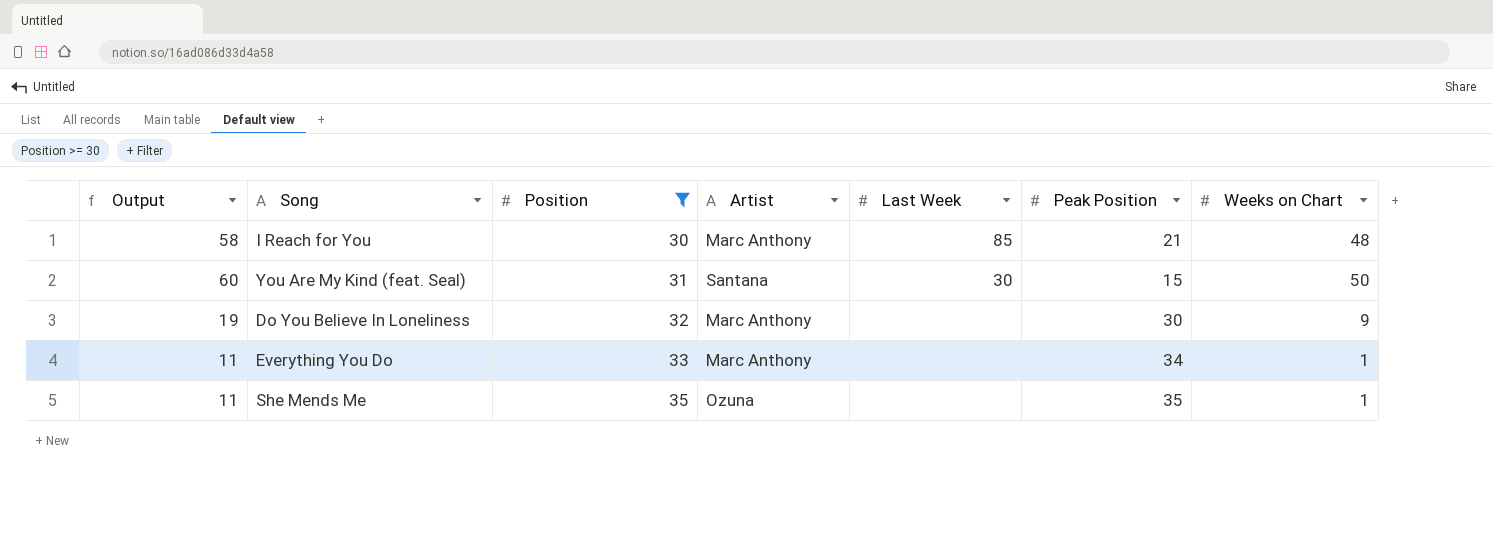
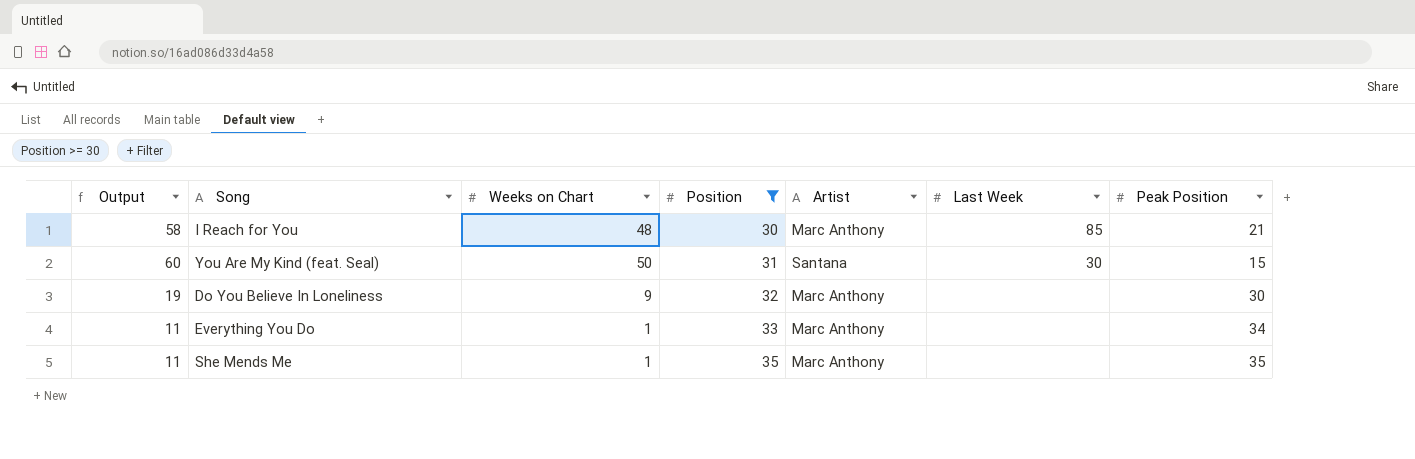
column Weeks on Chart | position: 7 -> 3
She Mends Me | Artist: Ozuna -> Marc Anthony

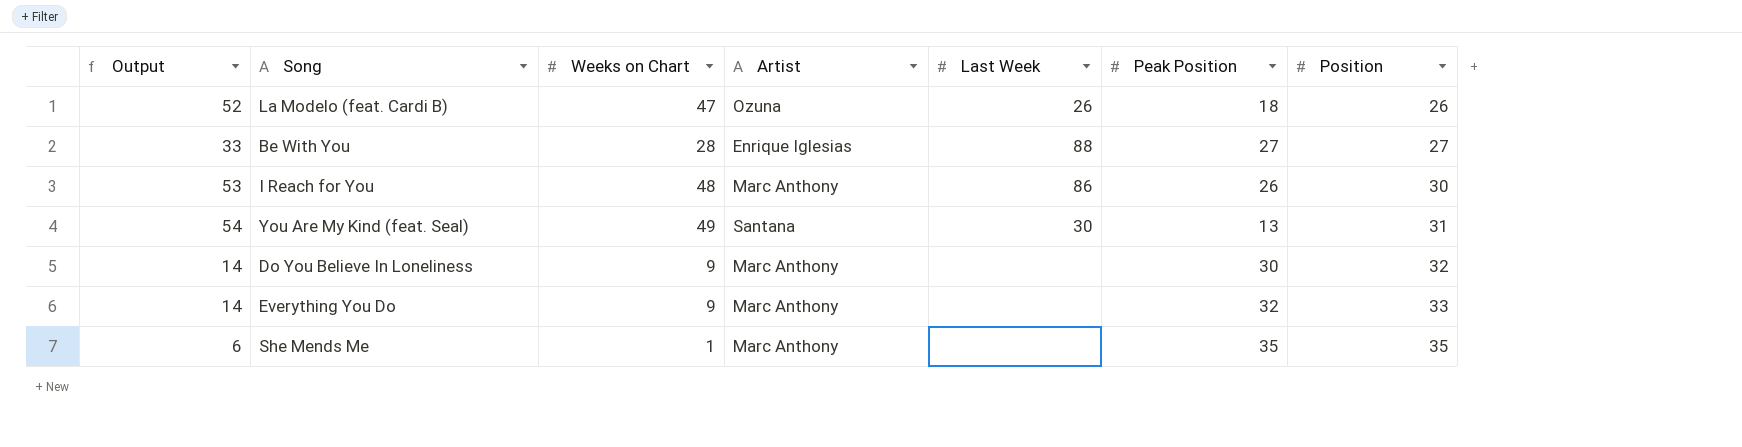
filter: Position >= 30 -> none
column Output | formula: [Weeks on Chart] + 10 -> [Weeks on Chart] + 5
column Position | position: 4 -> 7
I Reach for You | Last Week: 85 -> 86
I Reach for You | Peak Position: 21 -> 26
You Are My Kind (feat. Seal) | Weeks on Chart: 50 -> 49
You Are My Kind (feat. Seal) | Peak Position: 15 -> 13
Everything You Do | Weeks on Chart: 1 -> 9
Everything You Do | Peak Position: 34 -> 32

